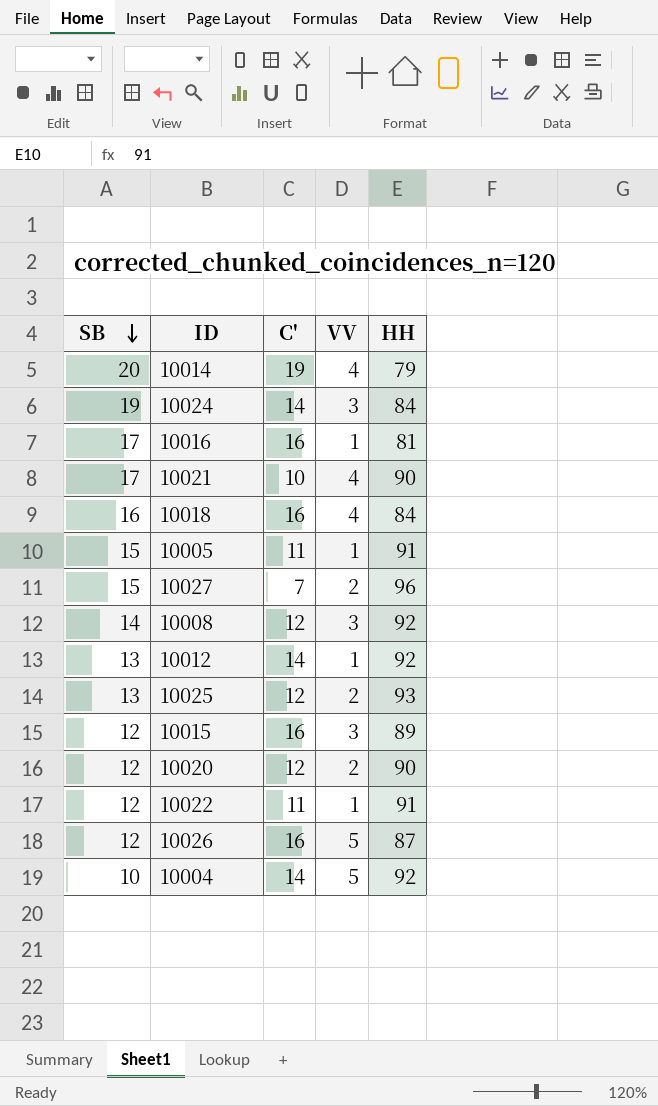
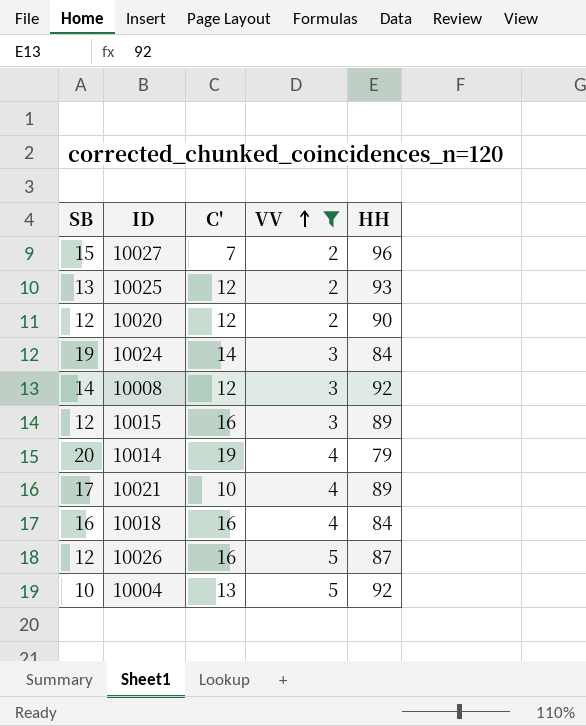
filter: none -> VV != 1
row order: SB descending -> VV ascending
10021 | HH: 90 -> 89
10004 | C': 14 -> 13

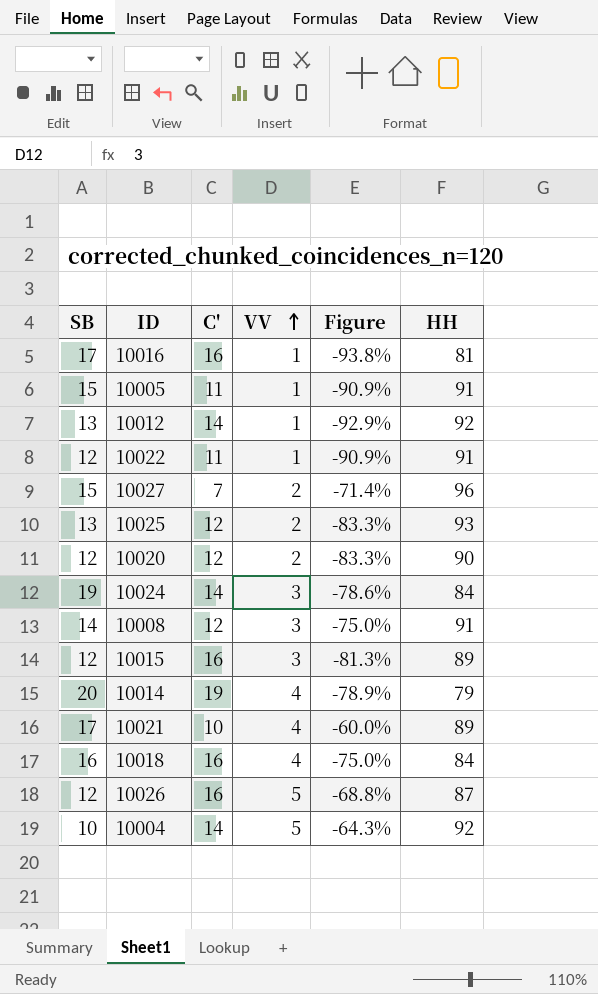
filter: VV != 1 -> none
column Figure | formula: none -> ([VV] - [C']) / [C']
10008 | HH: 92 -> 91
10004 | C': 13 -> 14

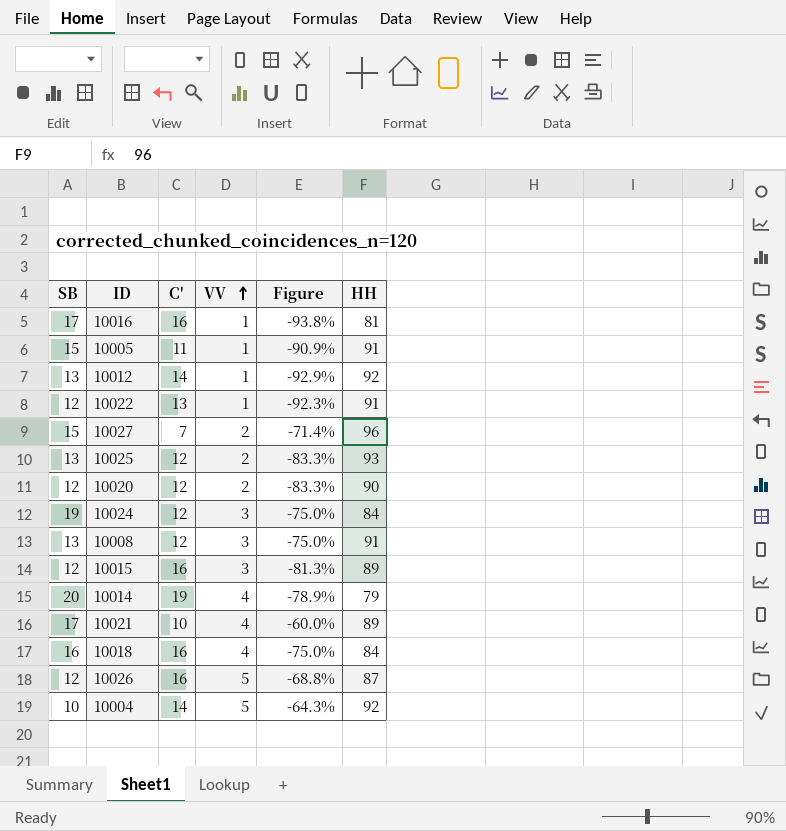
10022 | C': 11 -> 13
10022 | Figure: -90.9% -> -92.3%
10024 | C': 14 -> 12
10024 | Figure: -78.6% -> -75.0%
10008 | SB: 14 -> 13

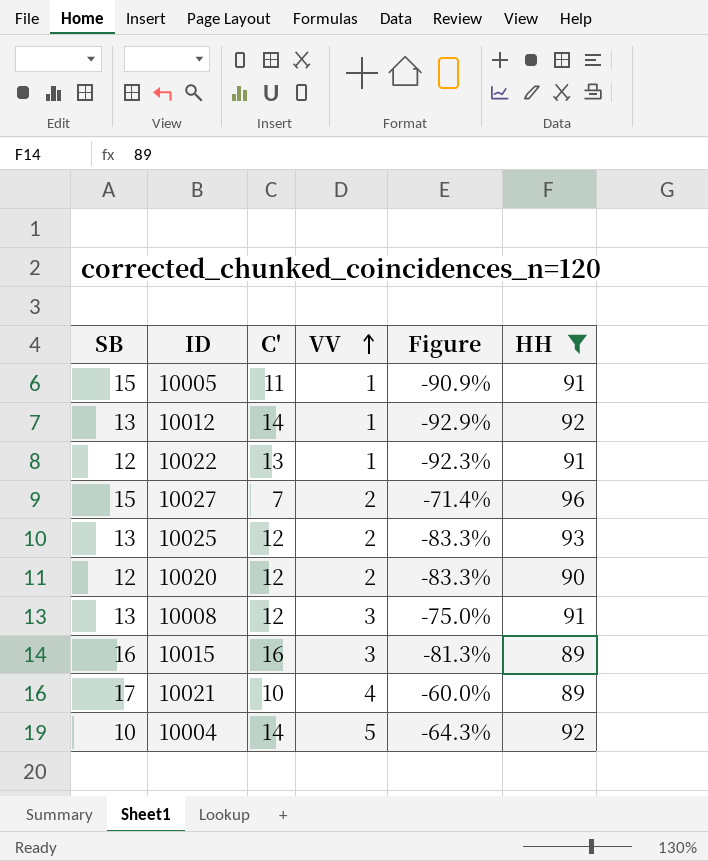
filter: none -> HH >= 89
10015 | SB: 12 -> 16

